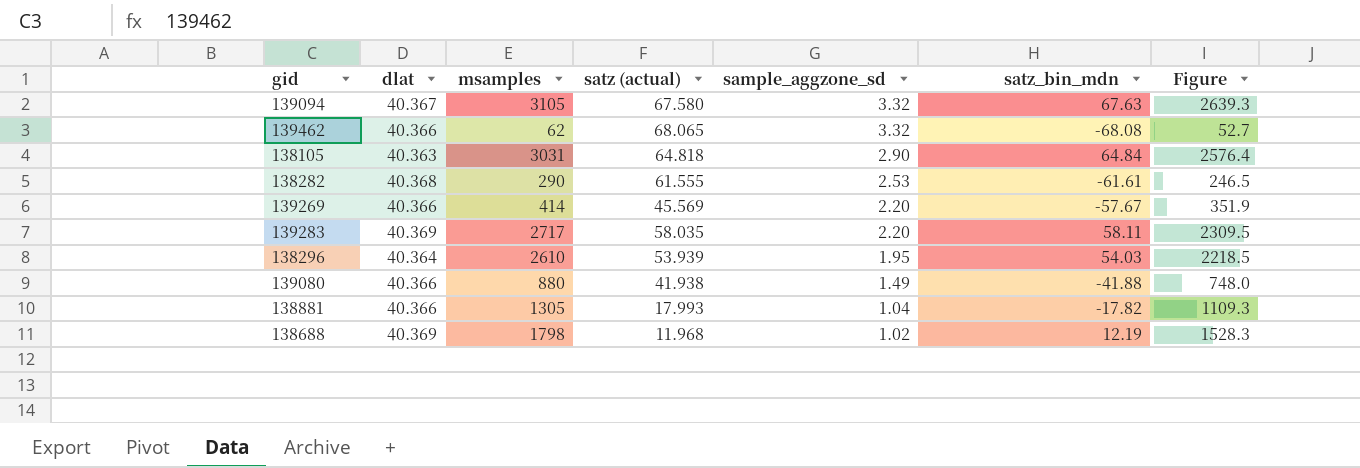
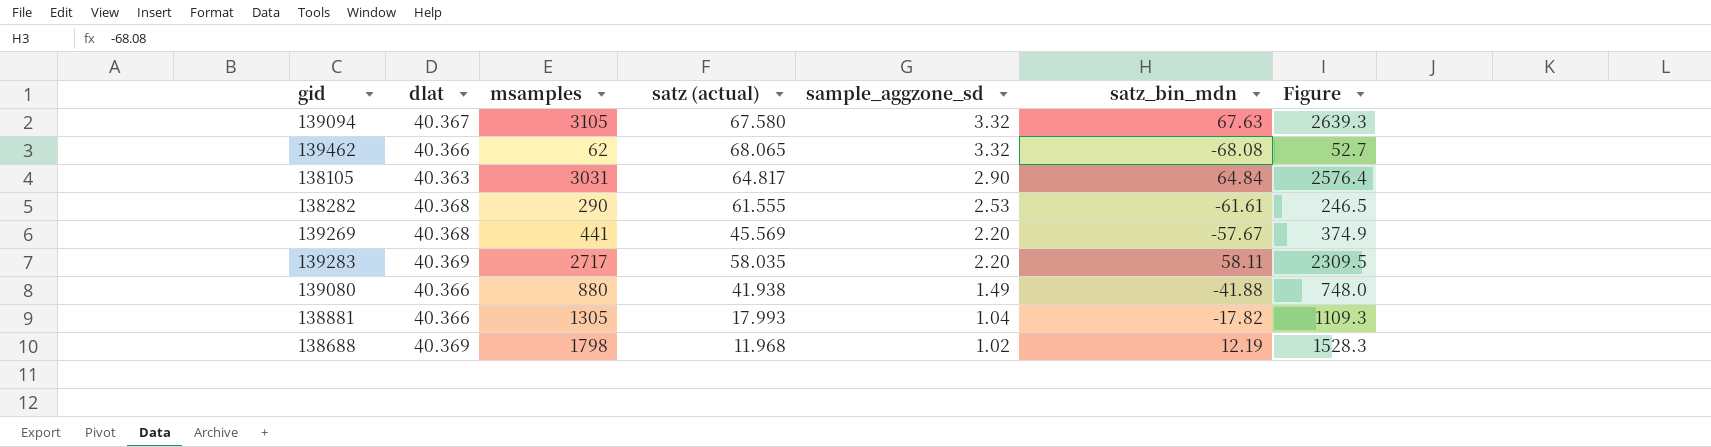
row 138296: 40.364 | 2610 | 53.939 | 1.95 | 54.03 | 2218.5 -> none
138105 | satz (actual): 64.818 -> 64.817
139269 | dlat: 40.366 -> 40.368
139269 | msamples: 414 -> 441
139269 | Figure: 351.9 -> 374.9

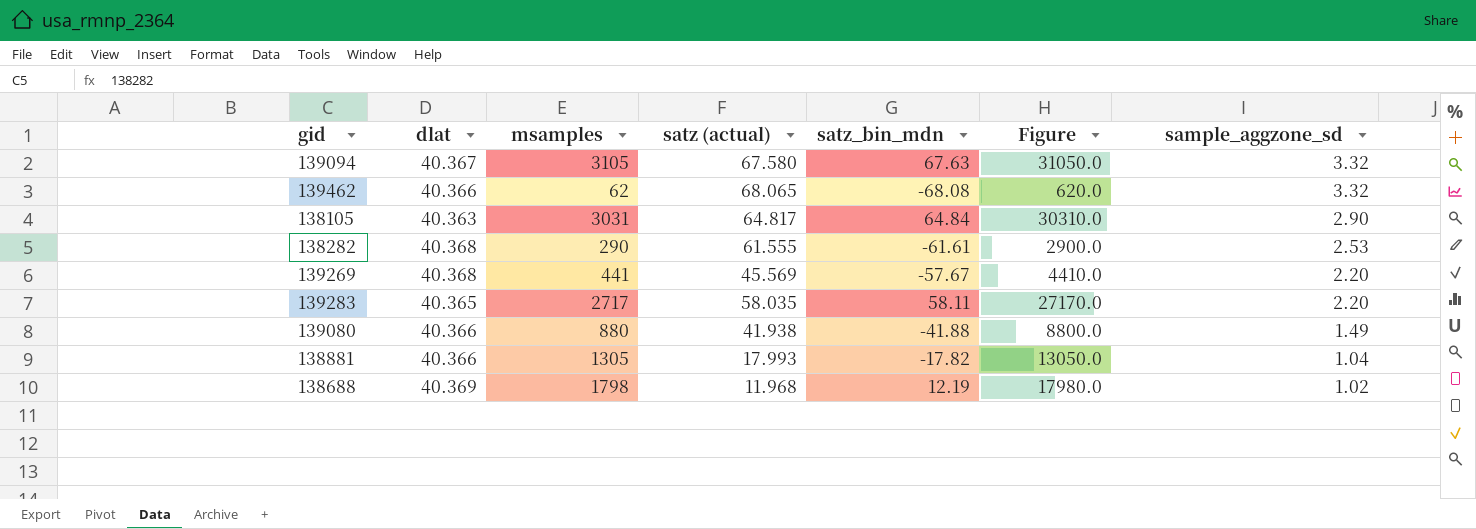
column Figure | formula: [msamples] * 0.85 -> [msamples] * 10
column sample_aggzone_sd | position: 5 -> 7
139283 | dlat: 40.369 -> 40.365

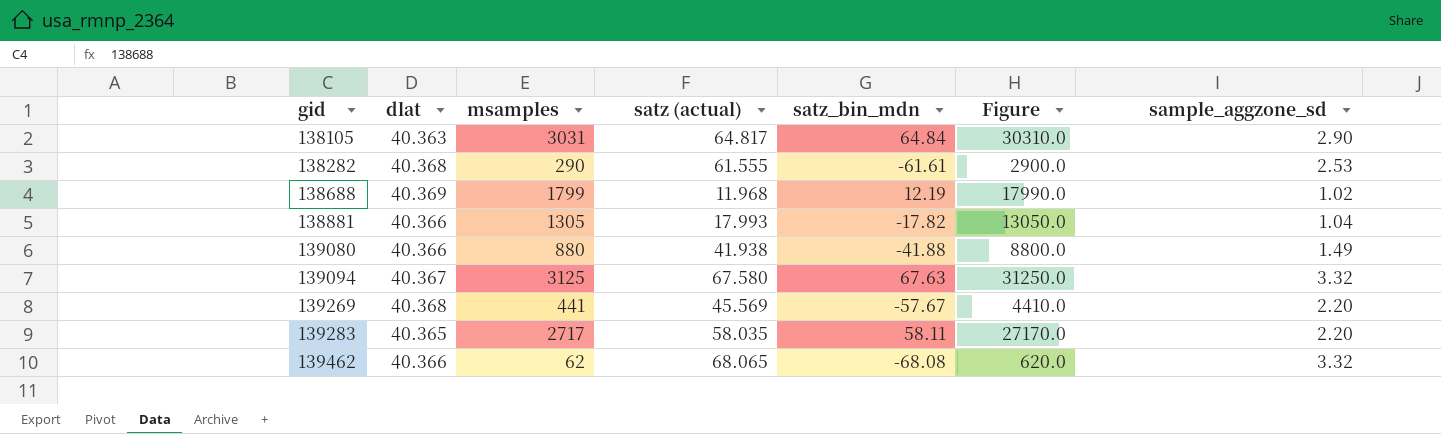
row order: sample_aggzone_sd descending -> gid ascending
138688 | msamples: 1798 -> 1799
138688 | Figure: 17980.0 -> 17990.0
139094 | msamples: 3105 -> 3125
139094 | Figure: 31050.0 -> 31250.0

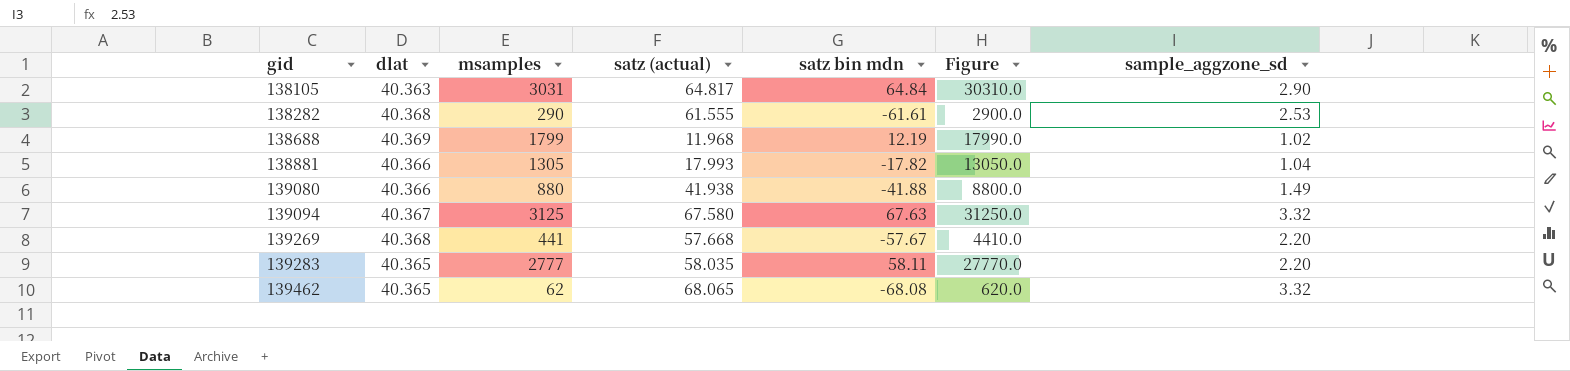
column name: satz_bin_mdn -> satz bin mdn
139269 | satz (actual): 45.569 -> 57.668
139283 | msamples: 2717 -> 2777
139283 | Figure: 27170.0 -> 27770.0
139462 | dlat: 40.366 -> 40.365

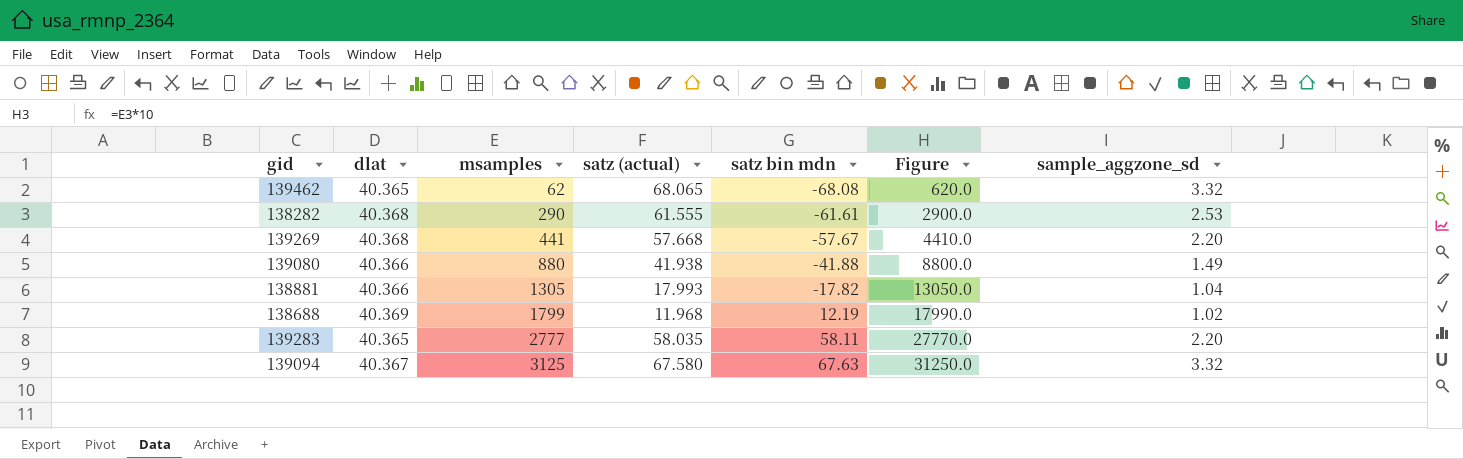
row order: gid ascending -> msamples ascending
row 138105: 40.363 | 3031 | 64.817 | 64.84 | 30310.0 | 2.90 -> none

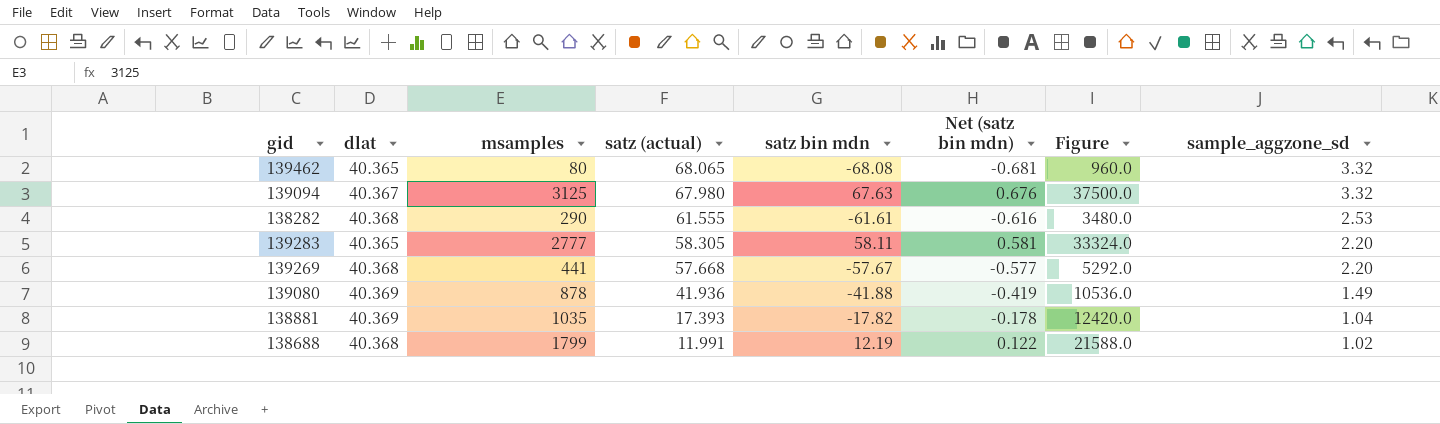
row order: msamples ascending -> satz (actual) descending
column Net (satz bin mdn) | formula: none -> [satz bin mdn] * 0.01
column Figure | formula: [msamples] * 10 -> [msamples] * 12
139462 | msamples: 62 -> 80
139094 | satz (actual): 67.580 -> 67.980
139283 | satz (actual): 58.035 -> 58.305
139080 | dlat: 40.366 -> 40.369
139080 | msamples: 880 -> 878
139080 | satz (actual): 41.938 -> 41.936
138881 | dlat: 40.366 -> 40.369
138881 | msamples: 1305 -> 1035
138881 | satz (actual): 17.993 -> 17.393
138688 | dlat: 40.369 -> 40.368
138688 | satz (actual): 11.968 -> 11.991

